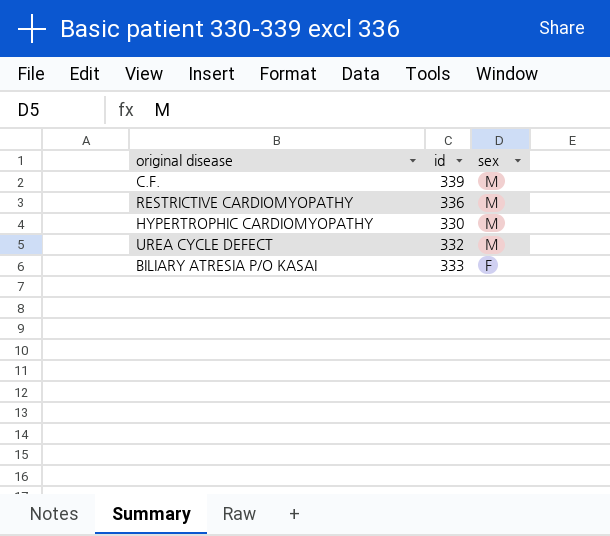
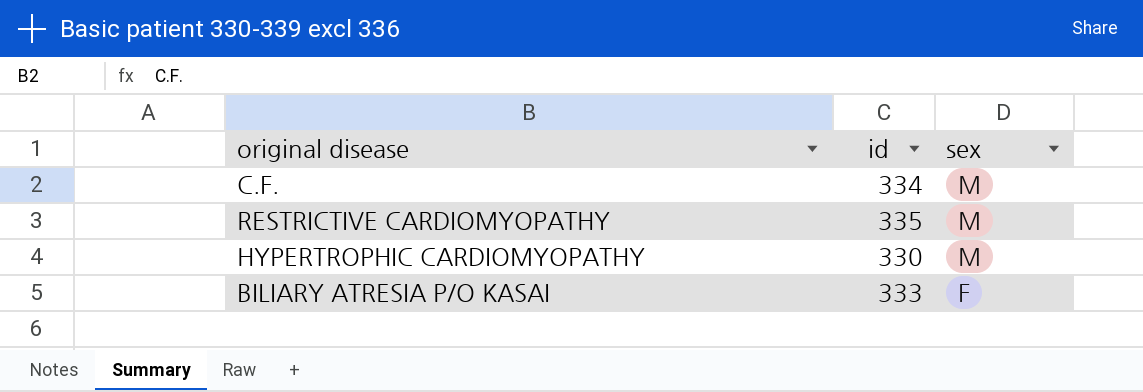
row UREA CYCLE DEFECT: 332 | M -> none
C.F. | id: 339 -> 334
RESTRICTIVE CARDIOMYOPATHY | id: 336 -> 335

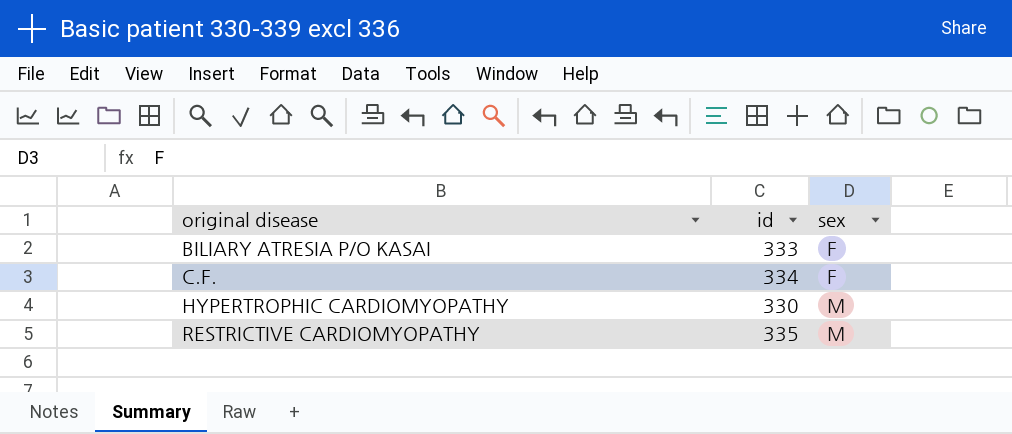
row order: sex descending -> original disease ascending
C.F. | sex: M -> F

